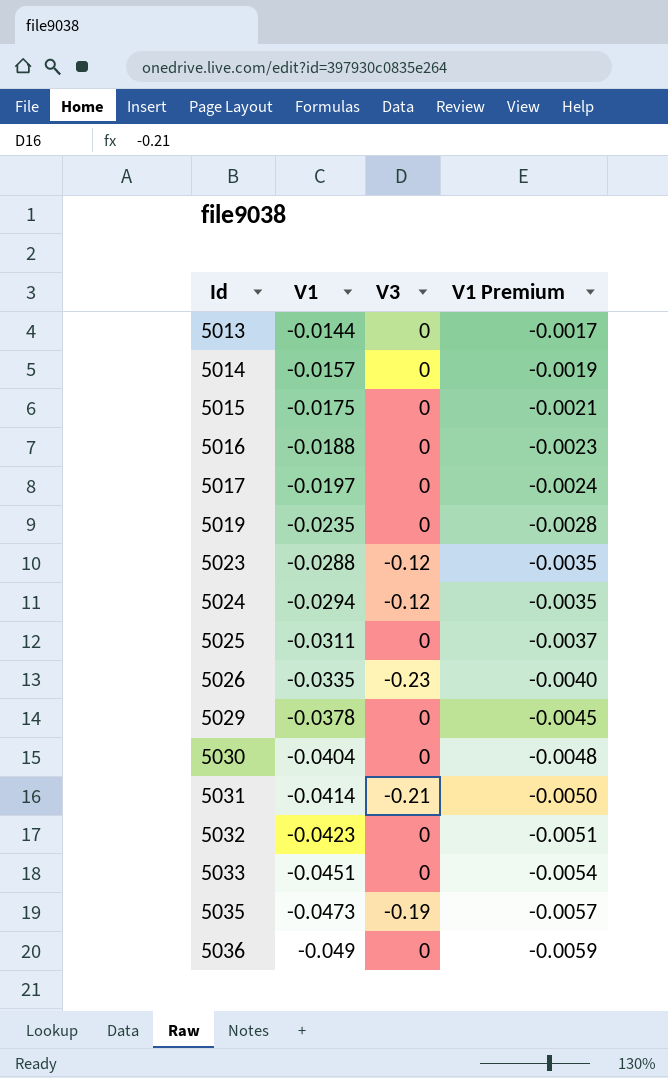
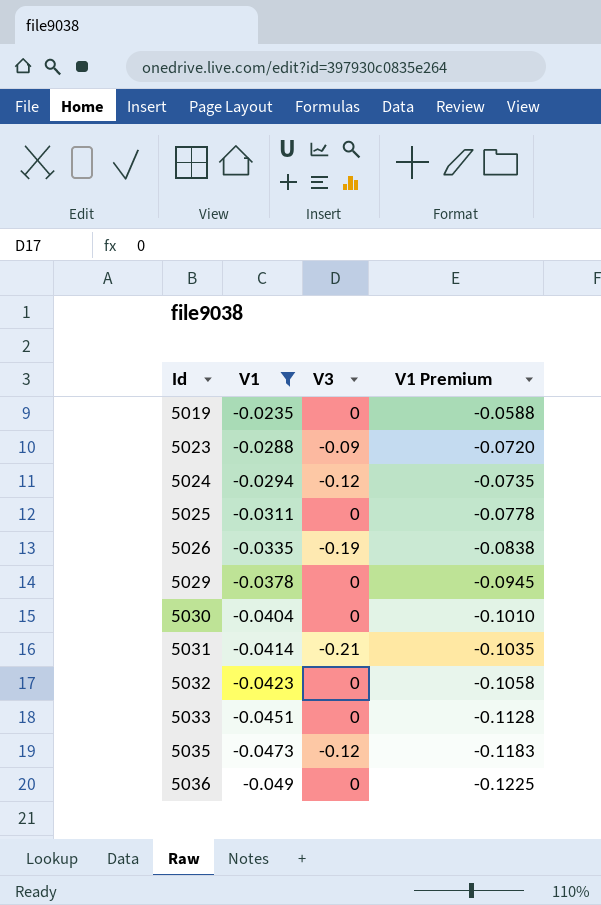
filter: none -> V1 <= -0.0235
column V1 Premium | formula: [V1] * 0.12 -> [V1] * 2.5
5023 | V3: -0.12 -> -0.09
5026 | V3: -0.23 -> -0.19
5035 | V3: -0.19 -> -0.12

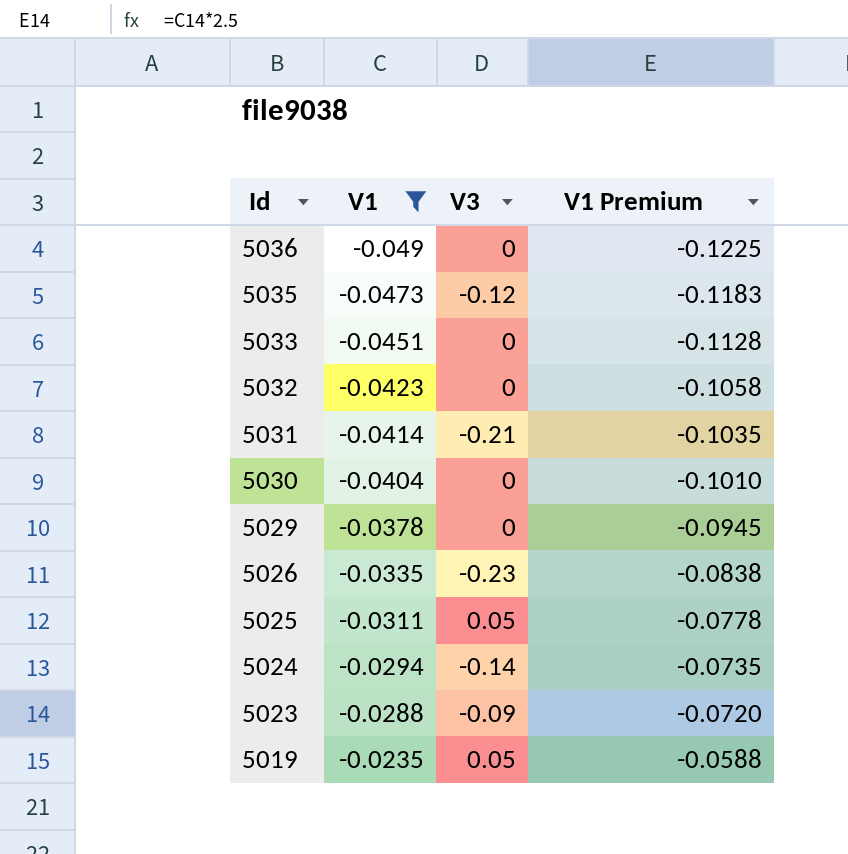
row order: Id ascending -> Id descending
5026 | V3: -0.19 -> -0.23
5025 | V3: 0 -> 0.05
5024 | V3: -0.12 -> -0.14
5019 | V3: 0 -> 0.05

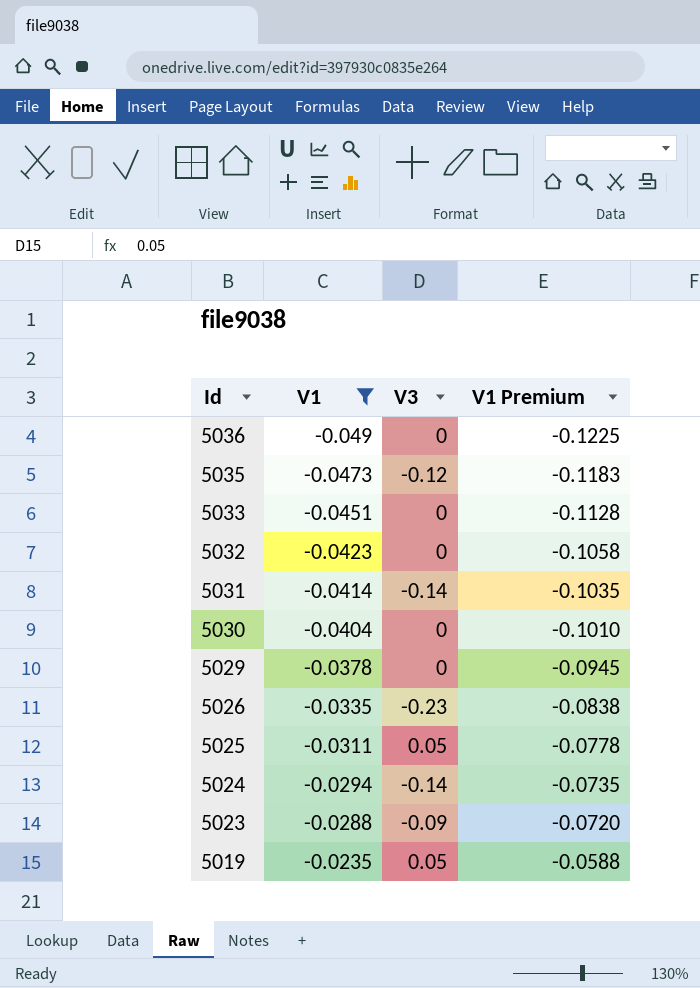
5031 | V3: -0.21 -> -0.14

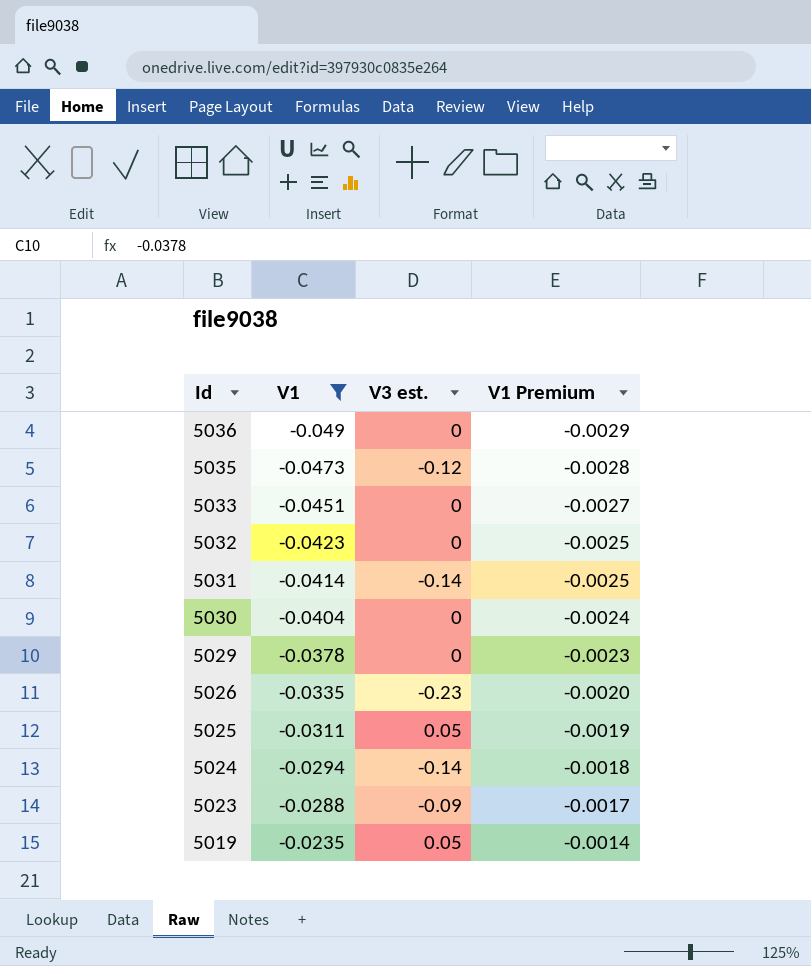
column name: V3 -> V3 est.
column V1 Premium | formula: [V1] * 2.5 -> [V1] * 0.06

